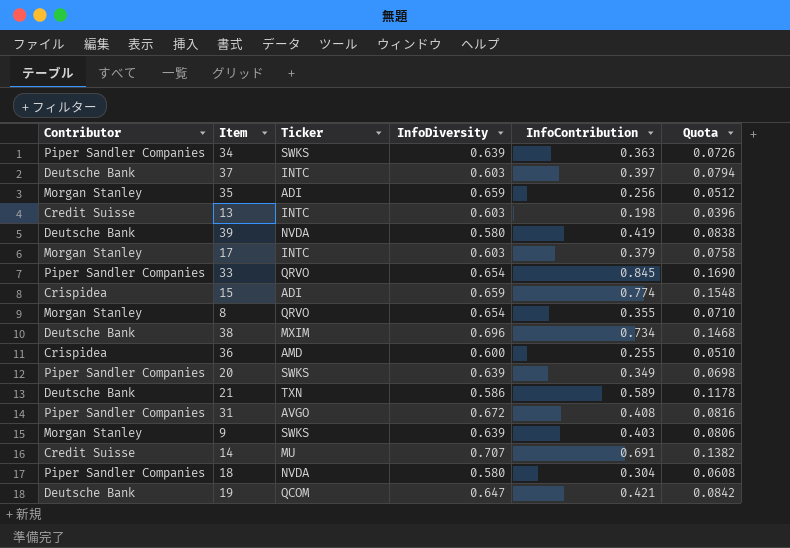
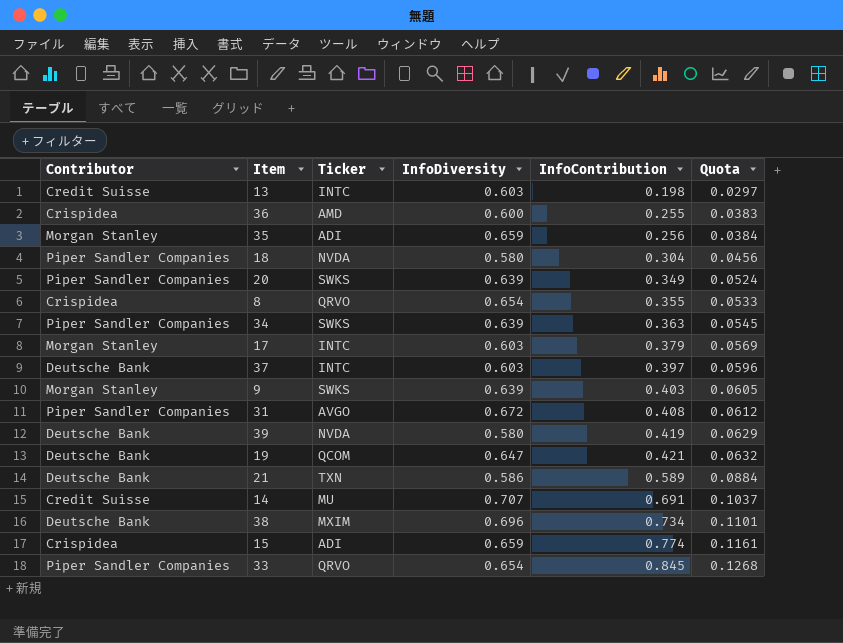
row order: none -> InfoContribution ascending
column Quota | formula: [InfoContribution] * 0.2 -> [InfoContribution] * 0.15
8 | Contributor: Morgan Stanley -> Crispidea

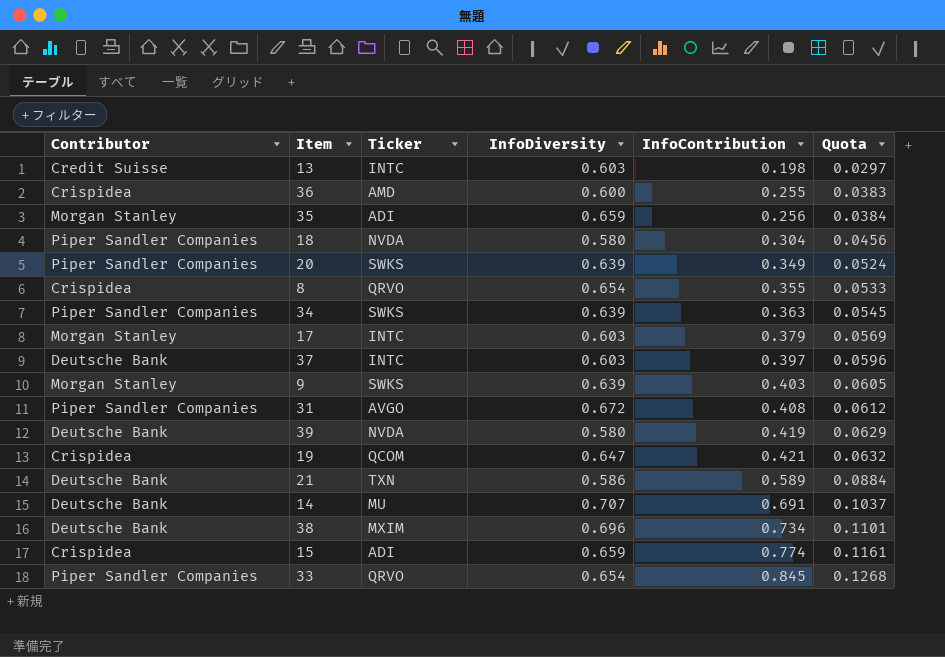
19 | Contributor: Deutsche Bank -> Crispidea
14 | Contributor: Credit Suisse -> Deutsche Bank

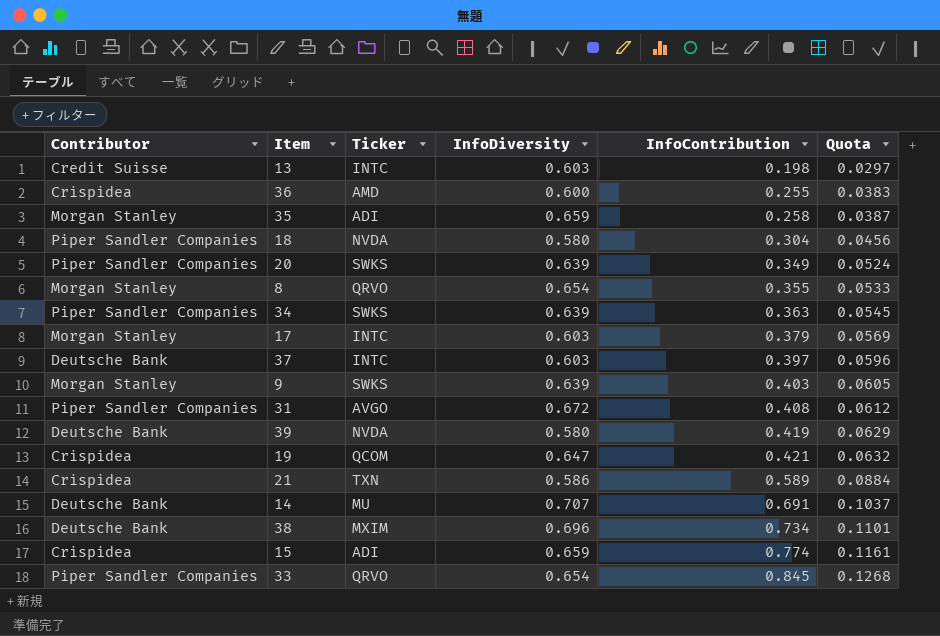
35 | InfoContribution: 0.256 -> 0.258
35 | Quota: 0.0384 -> 0.0387
8 | Contributor: Crispidea -> Morgan Stanley
21 | Contributor: Deutsche Bank -> Crispidea

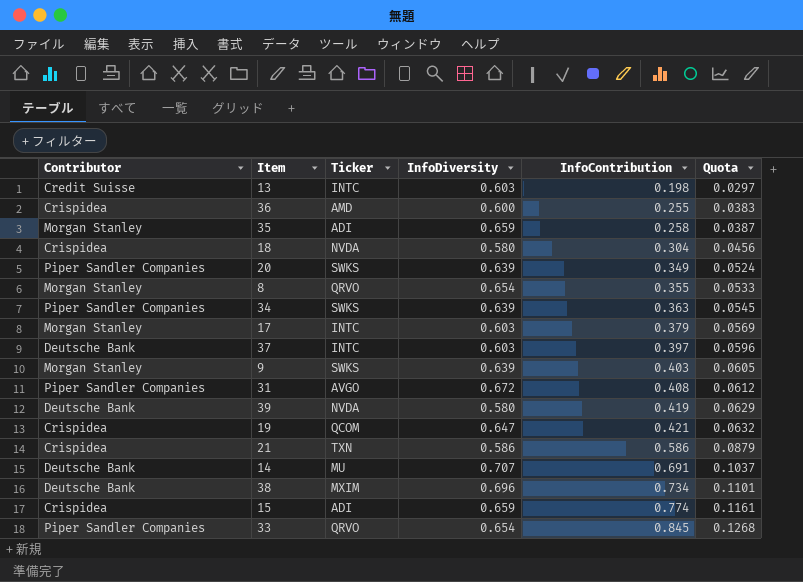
18 | Contributor: Piper Sandler Companies -> Crispidea
21 | InfoContribution: 0.589 -> 0.586
21 | Quota: 0.0884 -> 0.0879

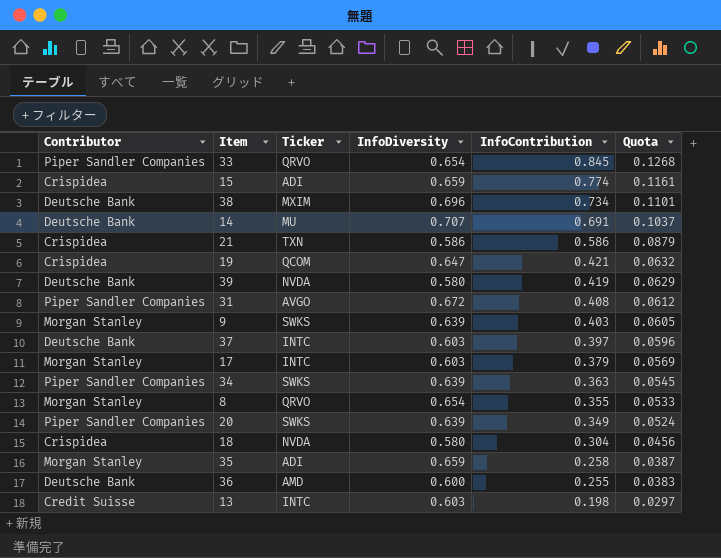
row order: InfoContribution ascending -> InfoContribution descending
36 | Contributor: Crispidea -> Deutsche Bank

